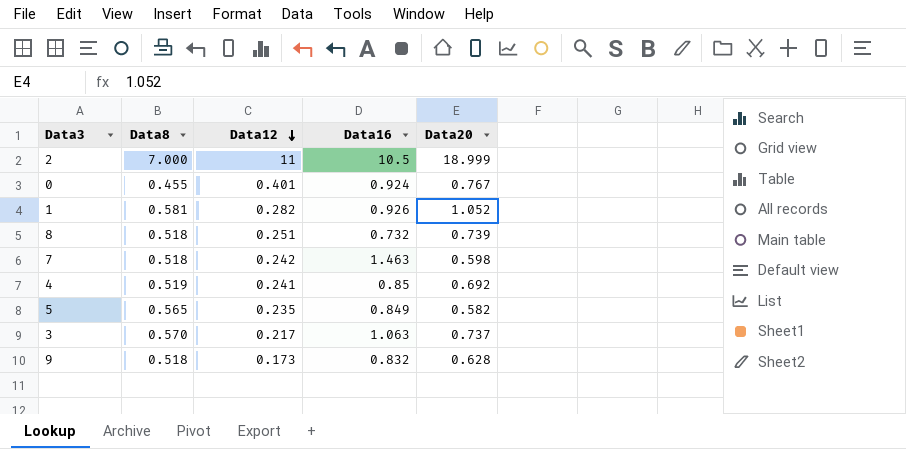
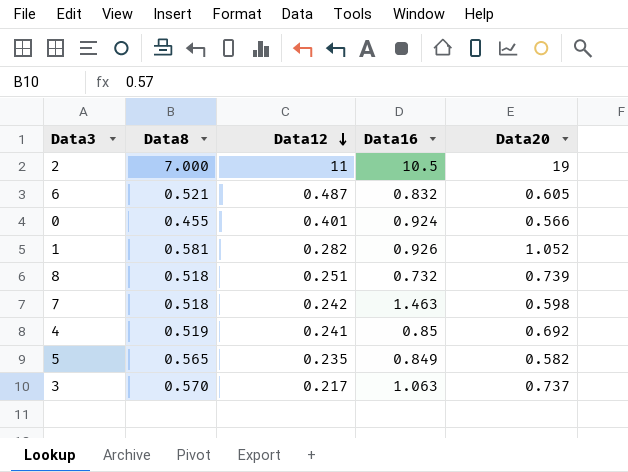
row 9: 0.518 | 0.173 | 0.832 | 0.628 -> none
2 | Data20: 18.999 -> 19
row 6: none -> 0.521 | 0.487 | 0.832 | 0.605
0 | Data20: 0.767 -> 0.566

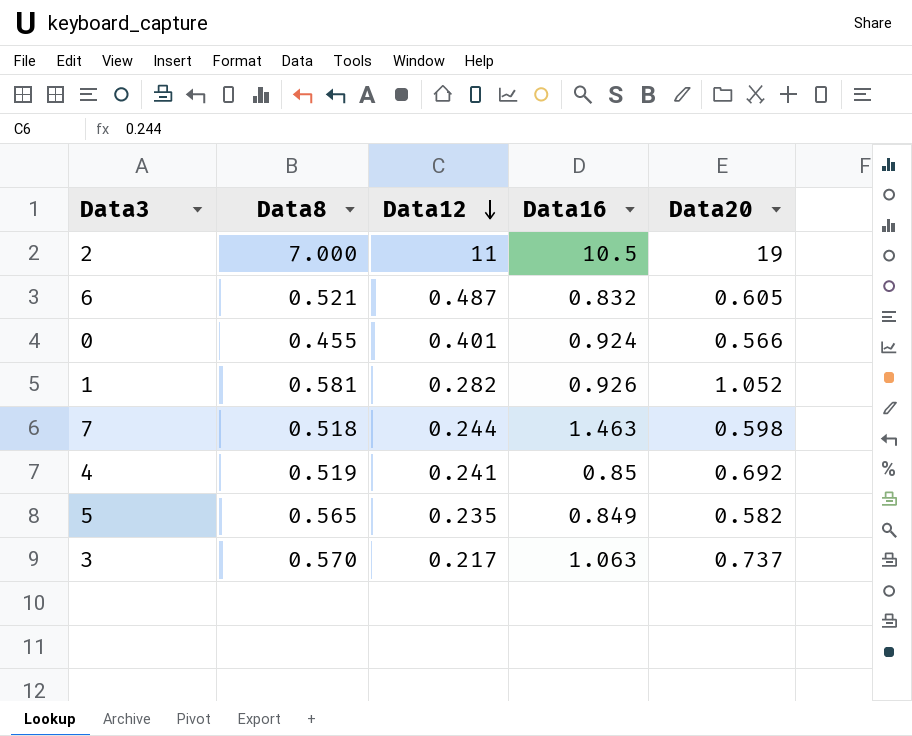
row 8: 0.518 | 0.251 | 0.732 | 0.739 -> none
7 | Data12: 0.242 -> 0.244

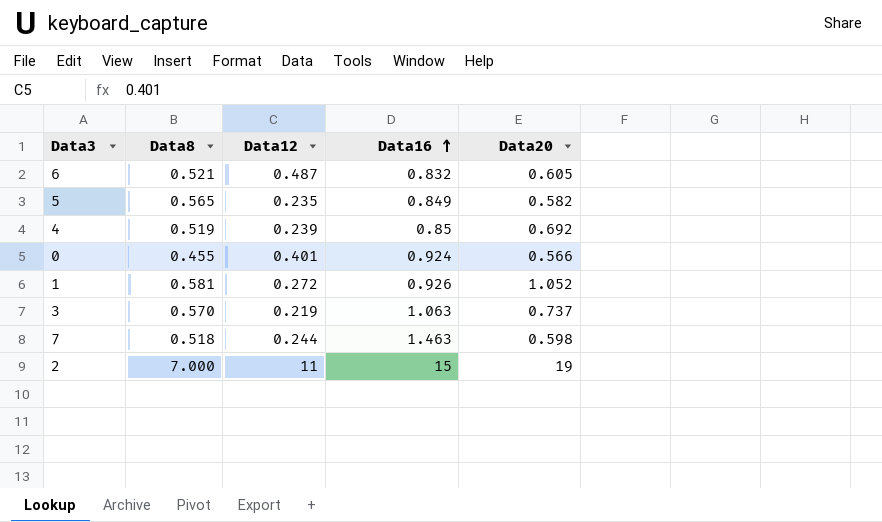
row order: Data12 descending -> Data16 ascending
4 | Data12: 0.241 -> 0.239
1 | Data12: 0.282 -> 0.272
3 | Data12: 0.217 -> 0.219
2 | Data16: 10.5 -> 15

